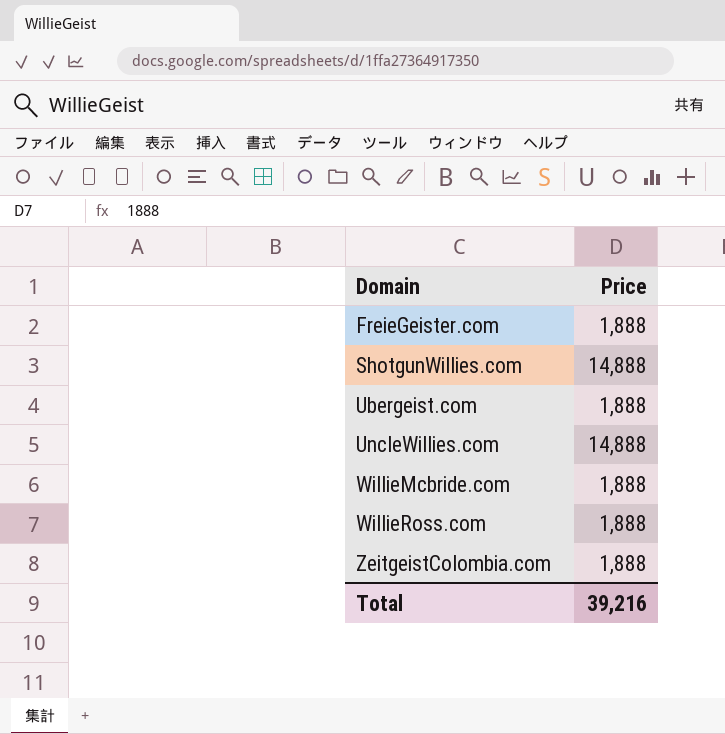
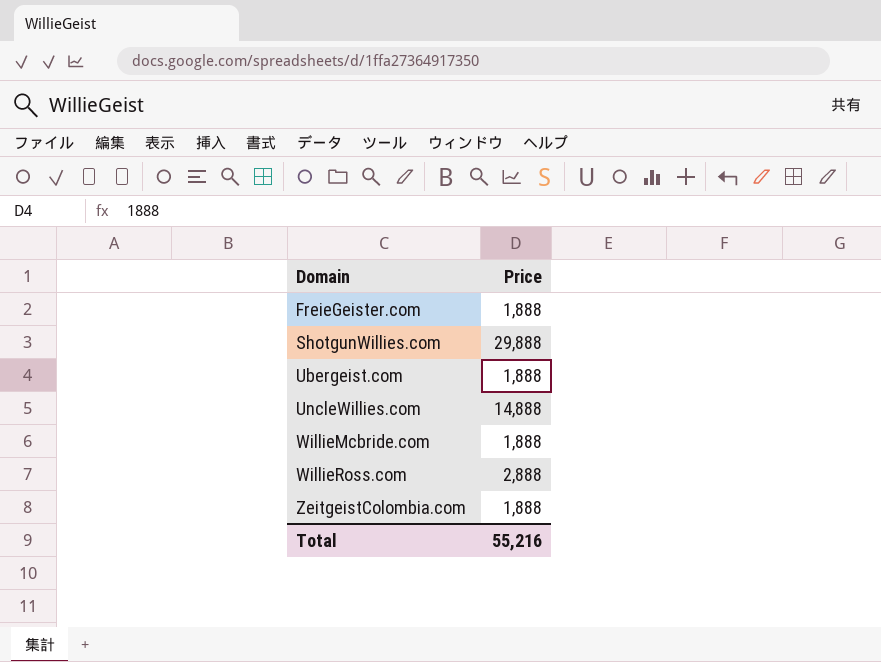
ShotgunWillies.com | Price: 14,888 -> 29,888
WillieRoss.com | Price: 1,888 -> 2,888
Total | Price: 39,216 -> 55,216

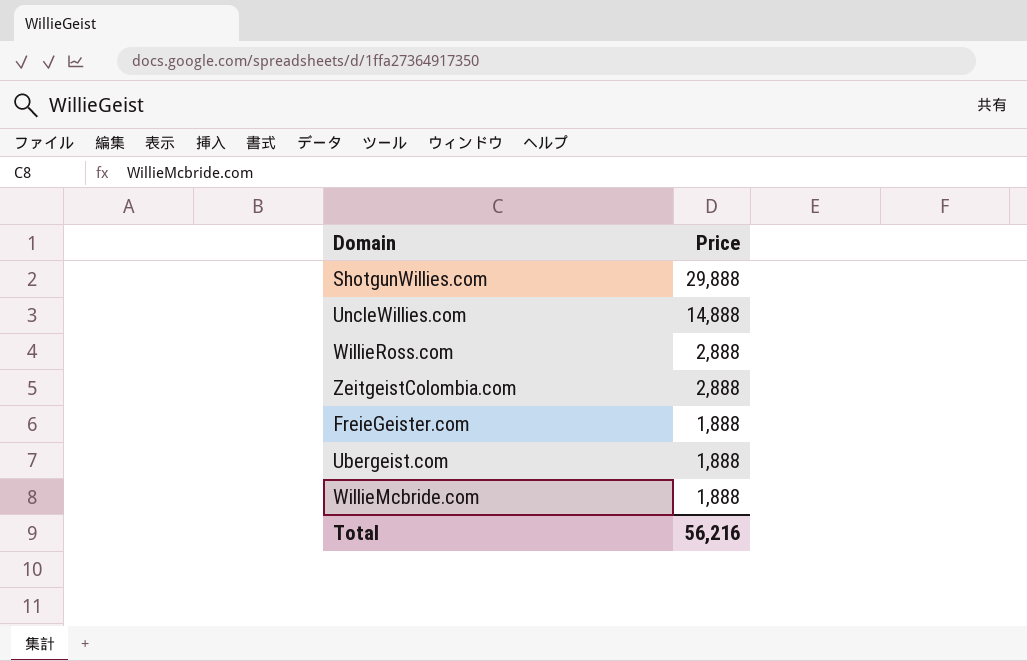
row order: Domain ascending -> Price descending
ZeitgeistColombia.com | Price: 1,888 -> 2,888
Total | Price: 55,216 -> 56,216

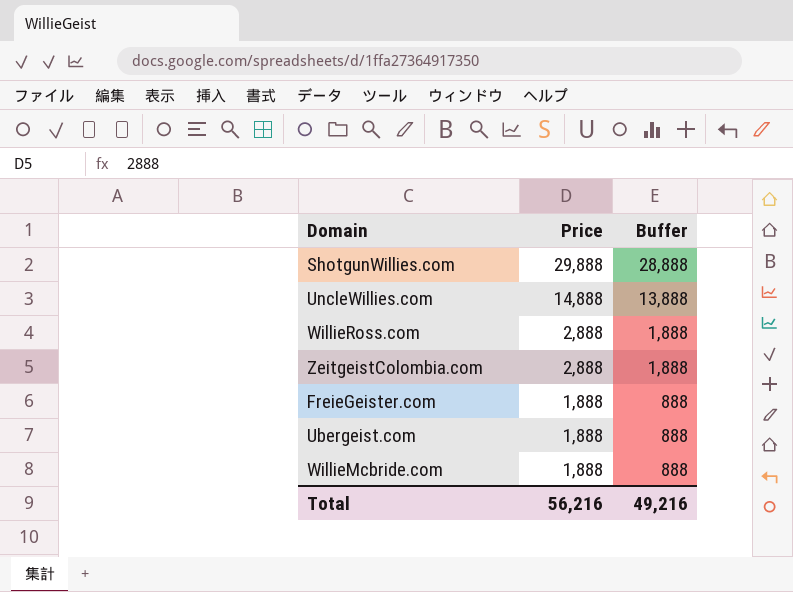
column Buffer | formula: none -> [Price] - 1000

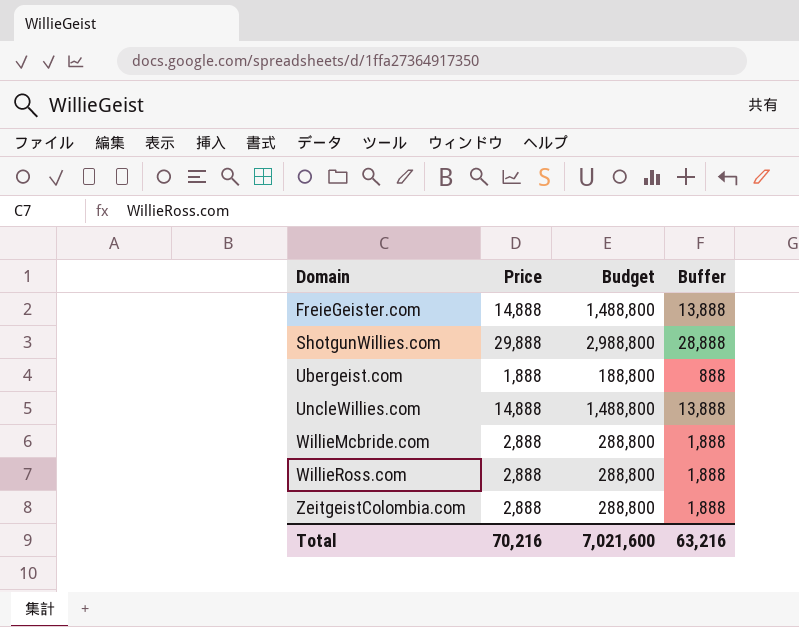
row order: Price descending -> Domain ascending
column Budget | formula: none -> [Price] * 100
FreieGeister.com | Price: 1,888 -> 14,888
FreieGeister.com | Buffer: 888 -> 13,888
WillieMcbride.com | Price: 1,888 -> 2,888
WillieMcbride.com | Buffer: 888 -> 1,888
Total | Price: 56,216 -> 70,216
Total | Buffer: 49,216 -> 63,216

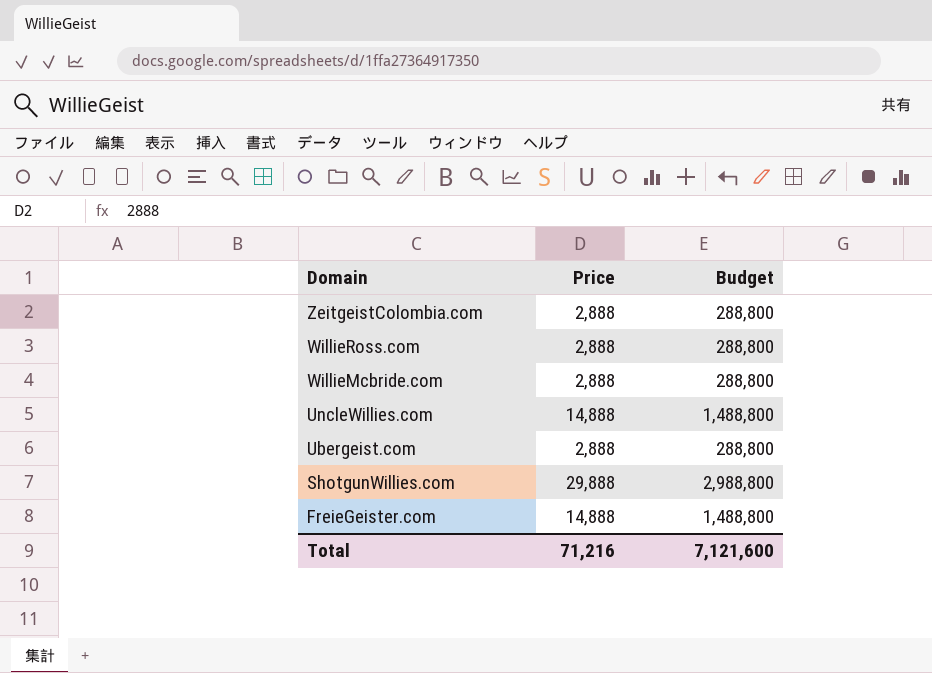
row order: Domain ascending -> Domain descending
column Buffer | formula: [Price] - 1000 -> none
Ubergeist.com | Price: 1,888 -> 2,888
Ubergeist.com | Budget: 188,800 -> 288,800
Total | Price: 70,216 -> 71,216
Total | Budget: 7,021,600 -> 7,121,600

